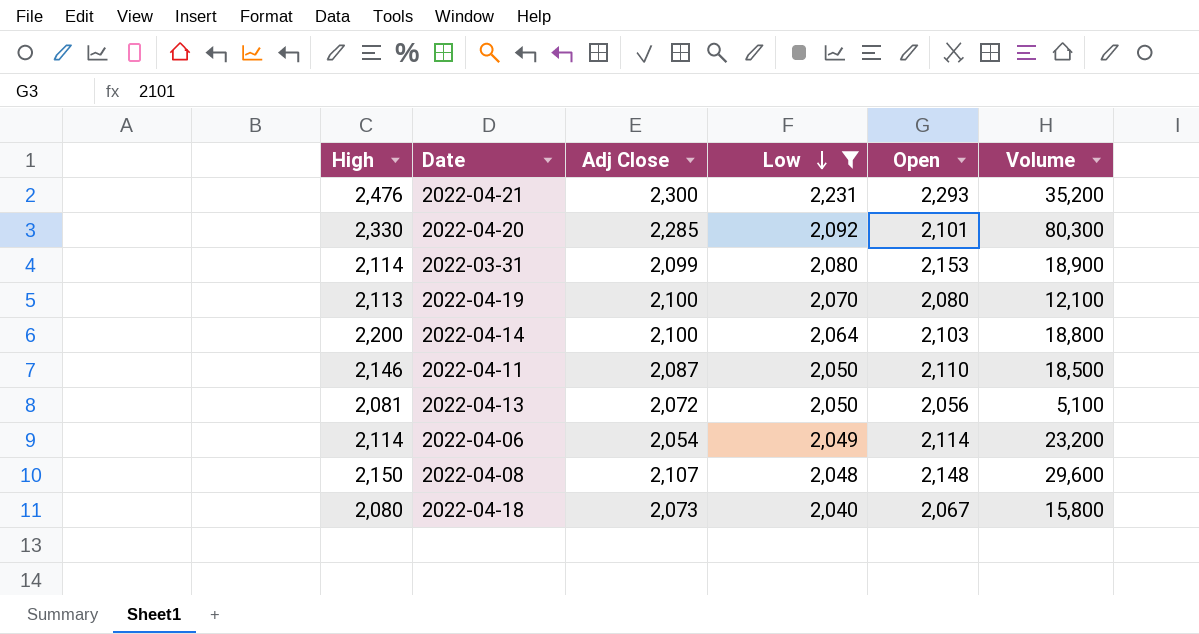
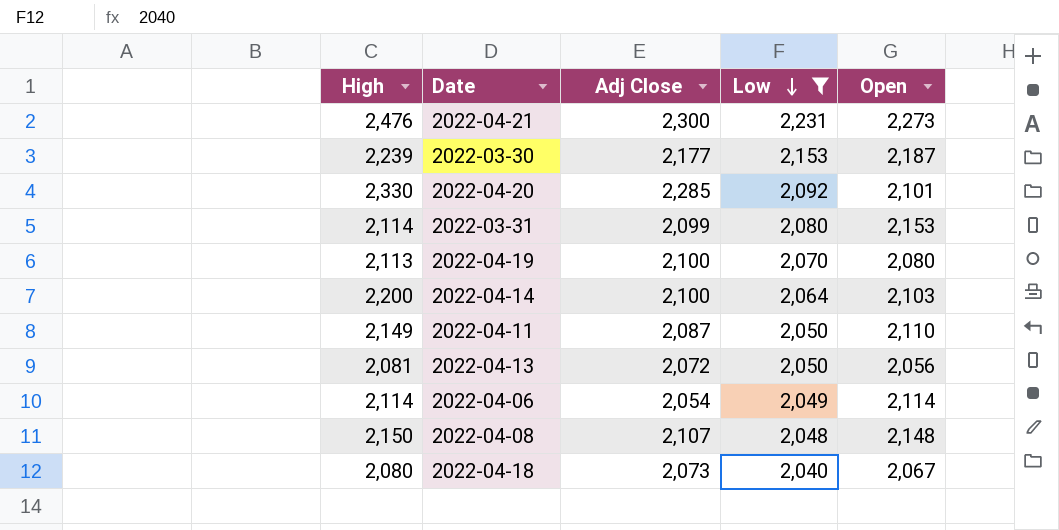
column Volume | position: 6 -> none
2022-04-21 | Open: 2,293 -> 2,273
row 2022-03-30: none -> 2,239 | 2,177 | 2,153 | 2,187
2022-04-11 | High: 2,146 -> 2,149

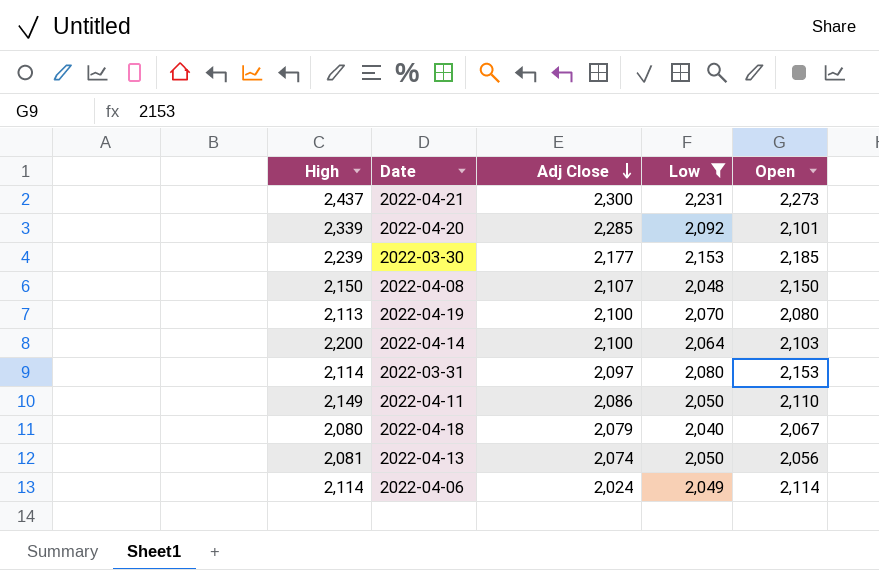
row order: Low descending -> Adj Close descending
2022-04-21 | High: 2,476 -> 2,437
2022-04-20 | High: 2,330 -> 2,339
2022-03-30 | Open: 2,187 -> 2,185
2022-04-08 | Open: 2,148 -> 2,150
2022-03-31 | Adj Close: 2,099 -> 2,097
2022-04-11 | Adj Close: 2,087 -> 2,086
2022-04-18 | Adj Close: 2,073 -> 2,079
2022-04-13 | Adj Close: 2,072 -> 2,074
2022-04-06 | Adj Close: 2,054 -> 2,024

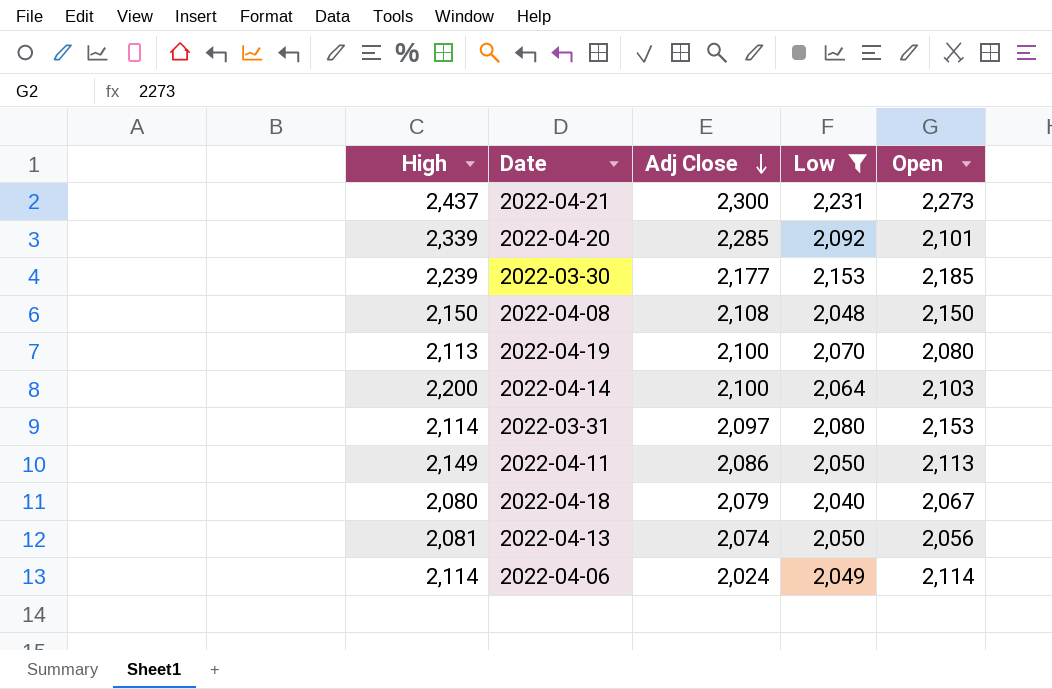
2022-04-08 | Adj Close: 2,107 -> 2,108
2022-04-11 | Open: 2,110 -> 2,113

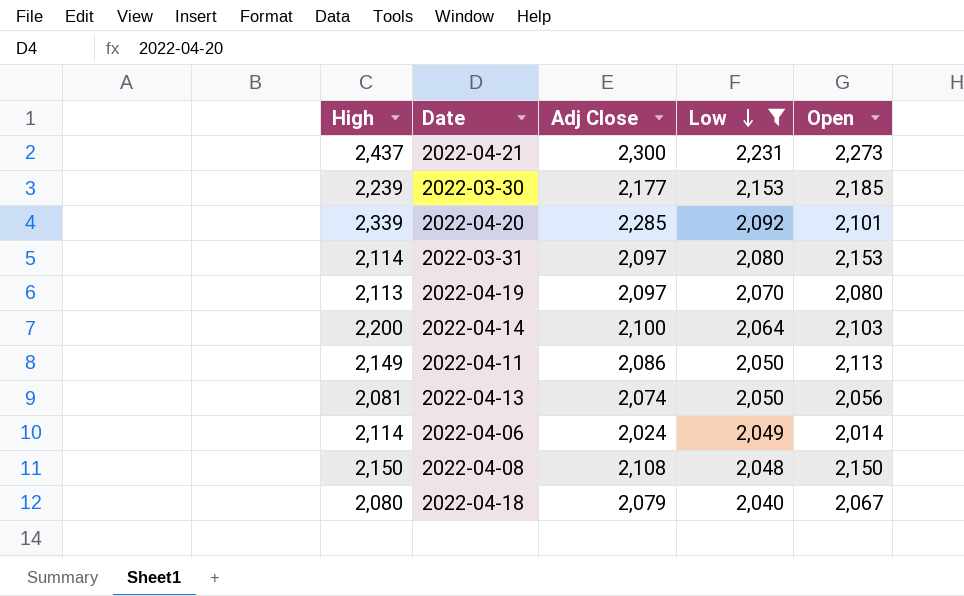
row order: Adj Close descending -> Low descending
2022-04-19 | Adj Close: 2,100 -> 2,097
2022-04-06 | Open: 2,114 -> 2,014

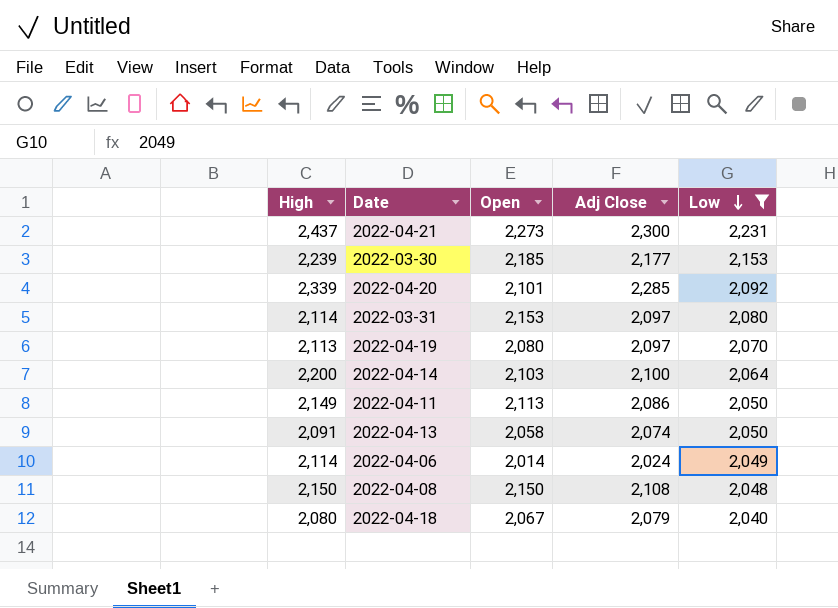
column Open | position: 5 -> 3
2022-04-13 | High: 2,081 -> 2,091
2022-04-13 | Open: 2,056 -> 2,058

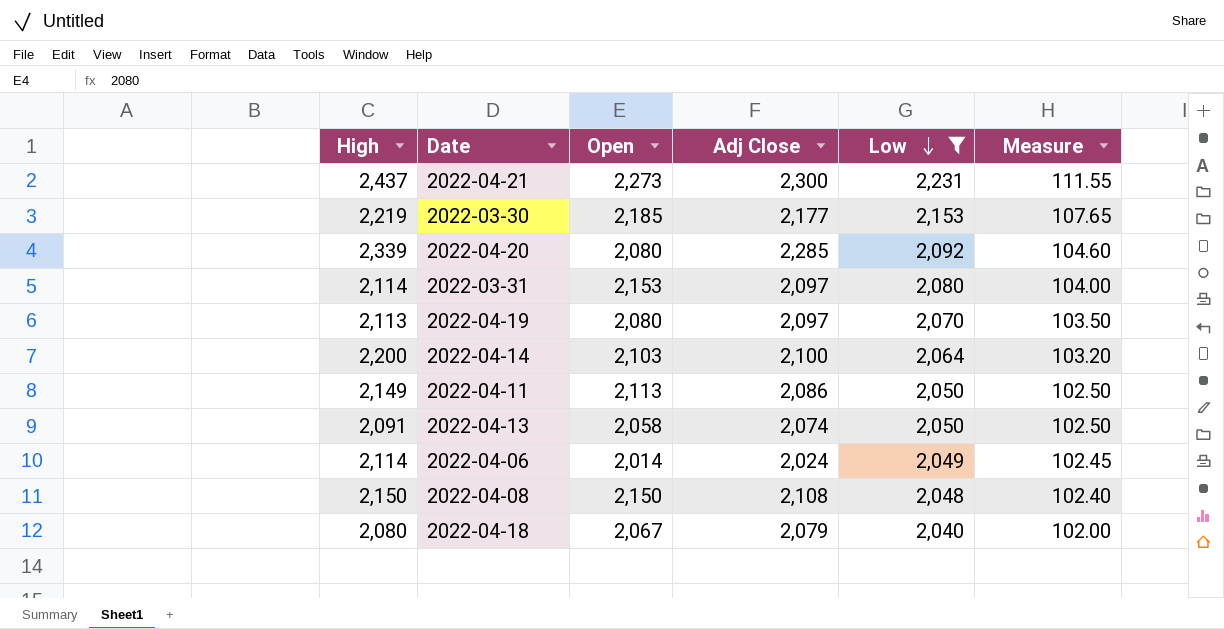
column Measure | formula: none -> [Low] * 0.05
2022-03-30 | High: 2,239 -> 2,219
2022-04-20 | Open: 2,101 -> 2,080

